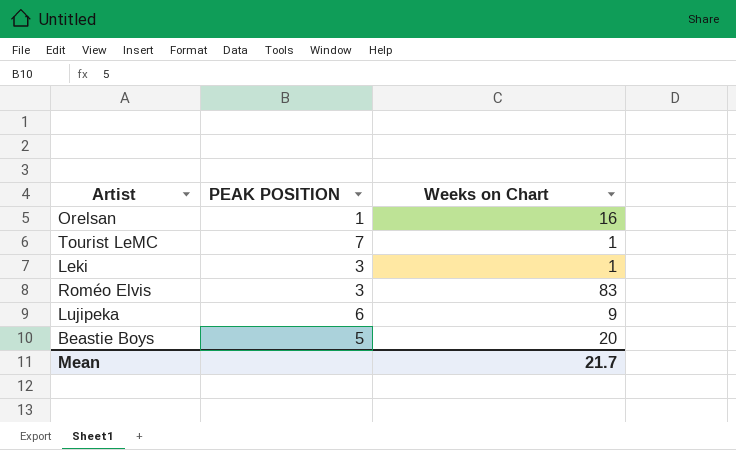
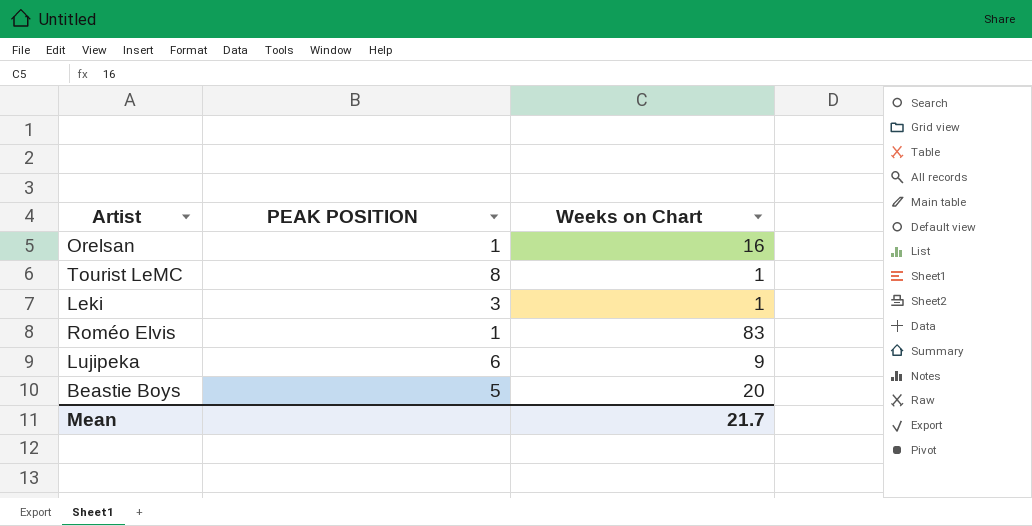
Tourist LeMC | PEAK POSITION: 7 -> 8
Roméo Elvis | PEAK POSITION: 3 -> 1

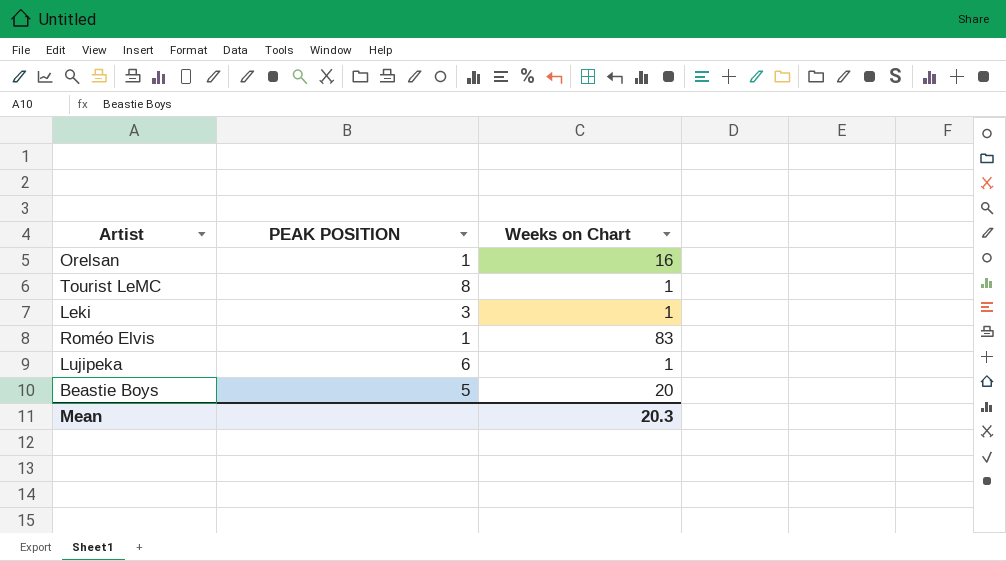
Lujipeka | Weeks on Chart: 9 -> 1
Mean | Weeks on Chart: 21.7 -> 20.3

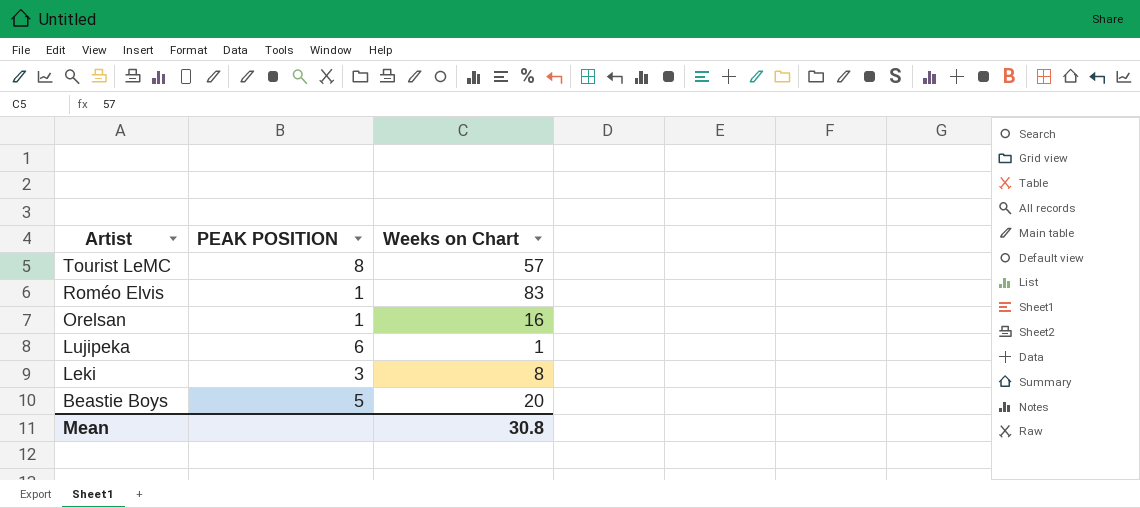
row order: none -> Artist descending
Tourist LeMC | Weeks on Chart: 1 -> 57
Leki | Weeks on Chart: 1 -> 8
Mean | Weeks on Chart: 20.3 -> 30.8

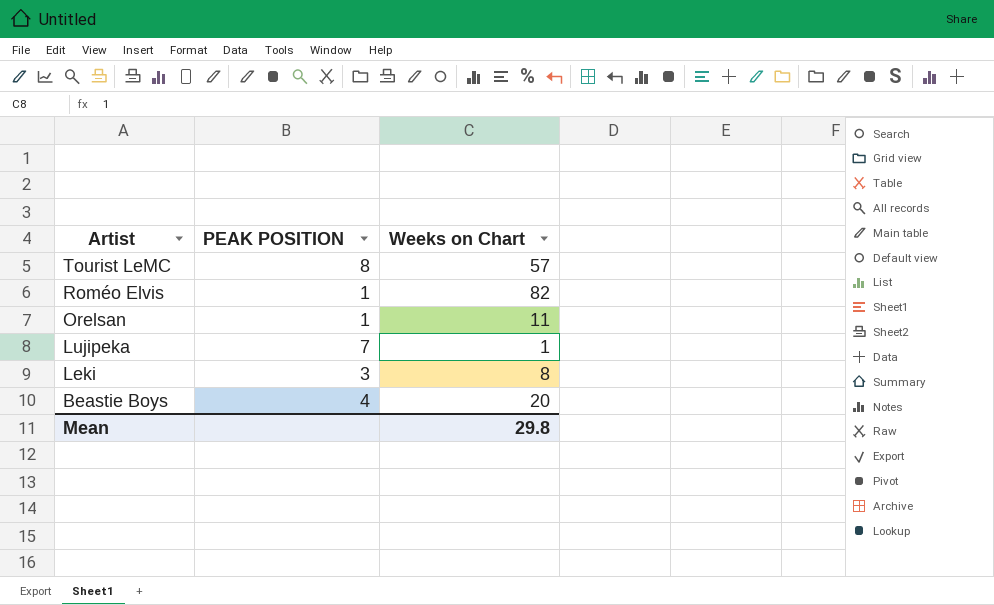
Roméo Elvis | Weeks on Chart: 83 -> 82
Orelsan | Weeks on Chart: 16 -> 11
Lujipeka | PEAK POSITION: 6 -> 7
Beastie Boys | PEAK POSITION: 5 -> 4
Mean | Weeks on Chart: 30.8 -> 29.8

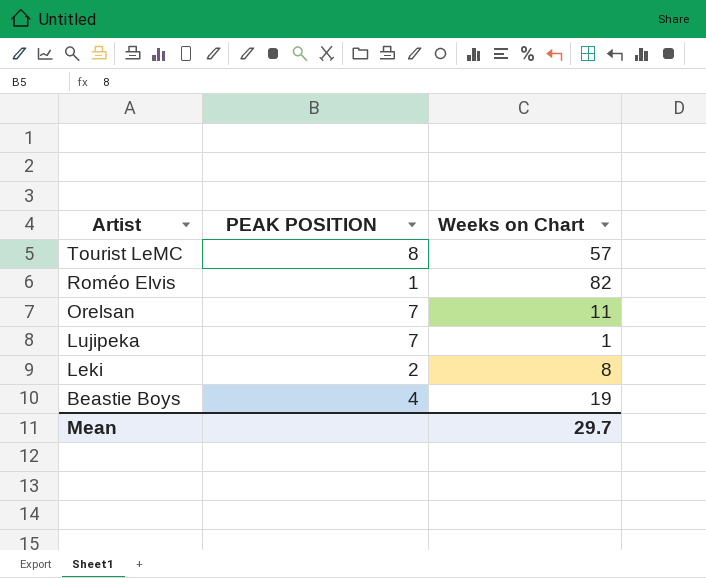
Orelsan | PEAK POSITION: 1 -> 7
Leki | PEAK POSITION: 3 -> 2
Beastie Boys | Weeks on Chart: 20 -> 19
Mean | Weeks on Chart: 29.8 -> 29.7

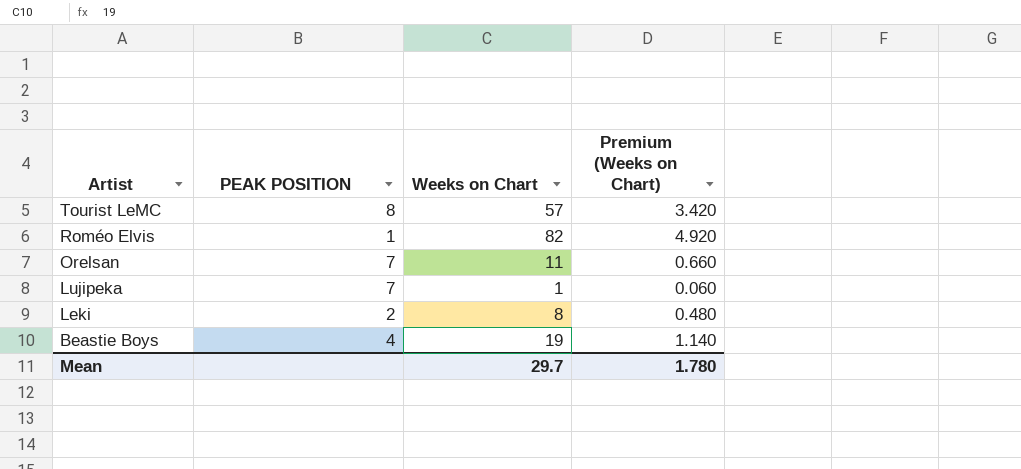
column Premium (Weeks on Chart) | formula: none -> [Weeks on Chart] * 0.06

